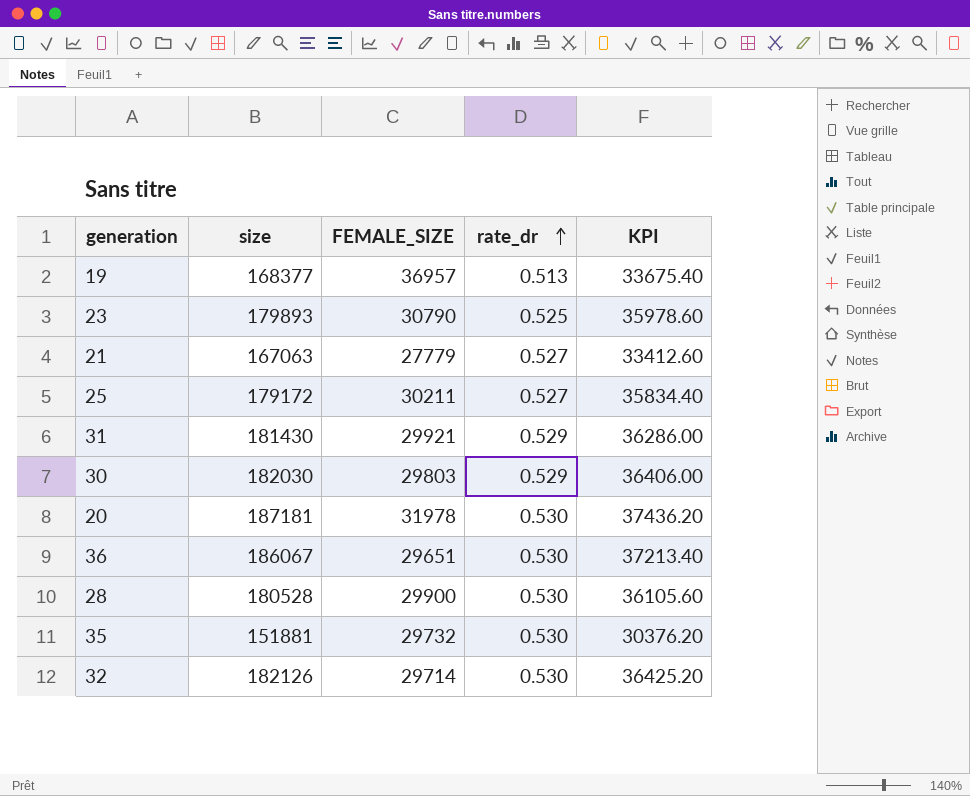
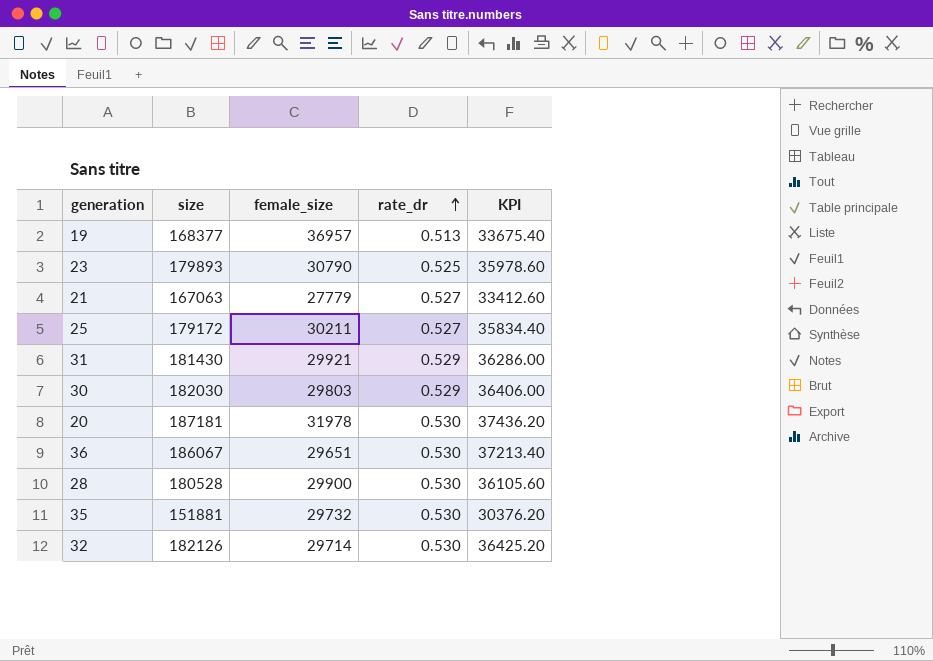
column name: FEMALE_SIZE -> female_size

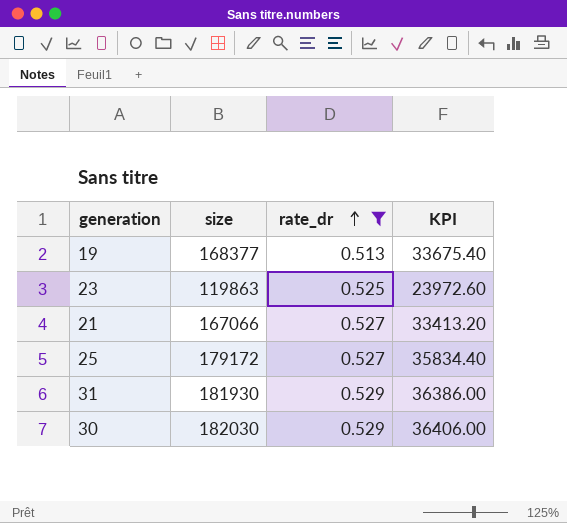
filter: none -> rate_dr != 0.530
column female_size | position: 3 -> none
23 | size: 179893 -> 119863
23 | KPI: 35978.60 -> 23972.60
21 | size: 167063 -> 167066
21 | KPI: 33412.60 -> 33413.20
31 | size: 181430 -> 181930
31 | KPI: 36286.00 -> 36386.00

